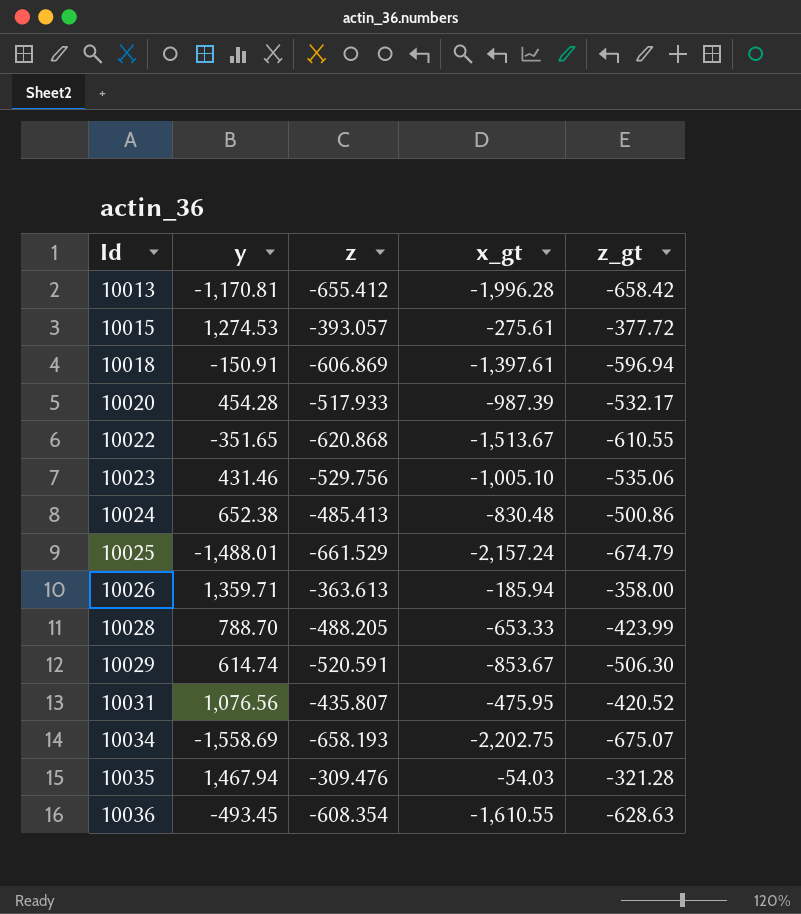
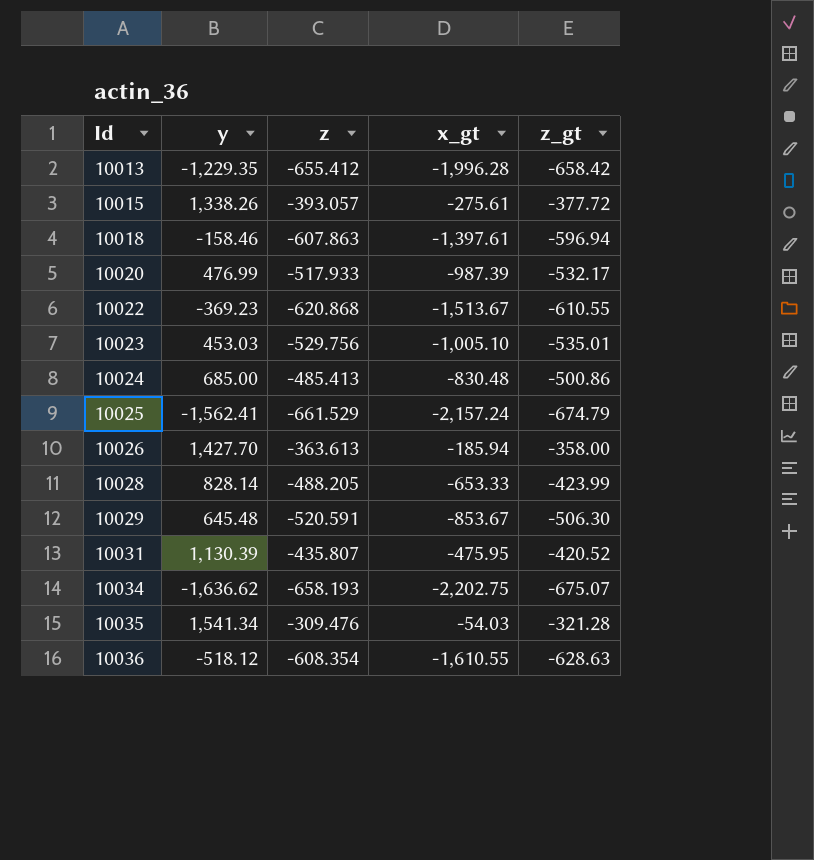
10013 | y: -1,170.81 -> -1,229.35
10015 | y: 1,274.53 -> 1,338.26
10018 | y: -150.91 -> -158.46
10018 | z: -606.869 -> -607.863
10020 | y: 454.28 -> 476.99
10022 | y: -351.65 -> -369.23
10023 | y: 431.46 -> 453.03
10023 | z_gt: -535.06 -> -535.01
10024 | y: 652.38 -> 685.00
10025 | y: -1,488.01 -> -1,562.41
10026 | y: 1,359.71 -> 1,427.70
10028 | y: 788.70 -> 828.14
10029 | y: 614.74 -> 645.48
10031 | y: 1,076.56 -> 1,130.39
10034 | y: -1,558.69 -> -1,636.62
10035 | y: 1,467.94 -> 1,541.34
10036 | y: -493.45 -> -518.12

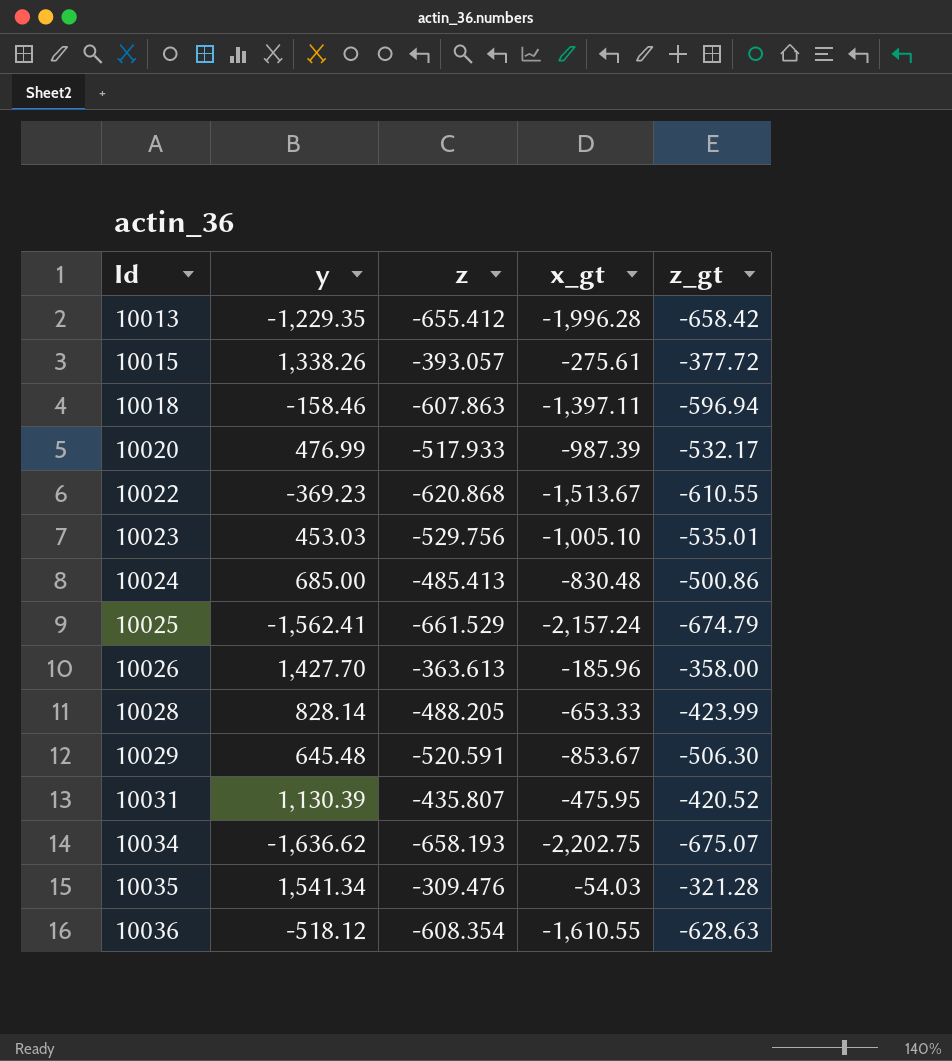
10018 | x_gt: -1,397.61 -> -1,397.11
10026 | x_gt: -185.94 -> -185.96

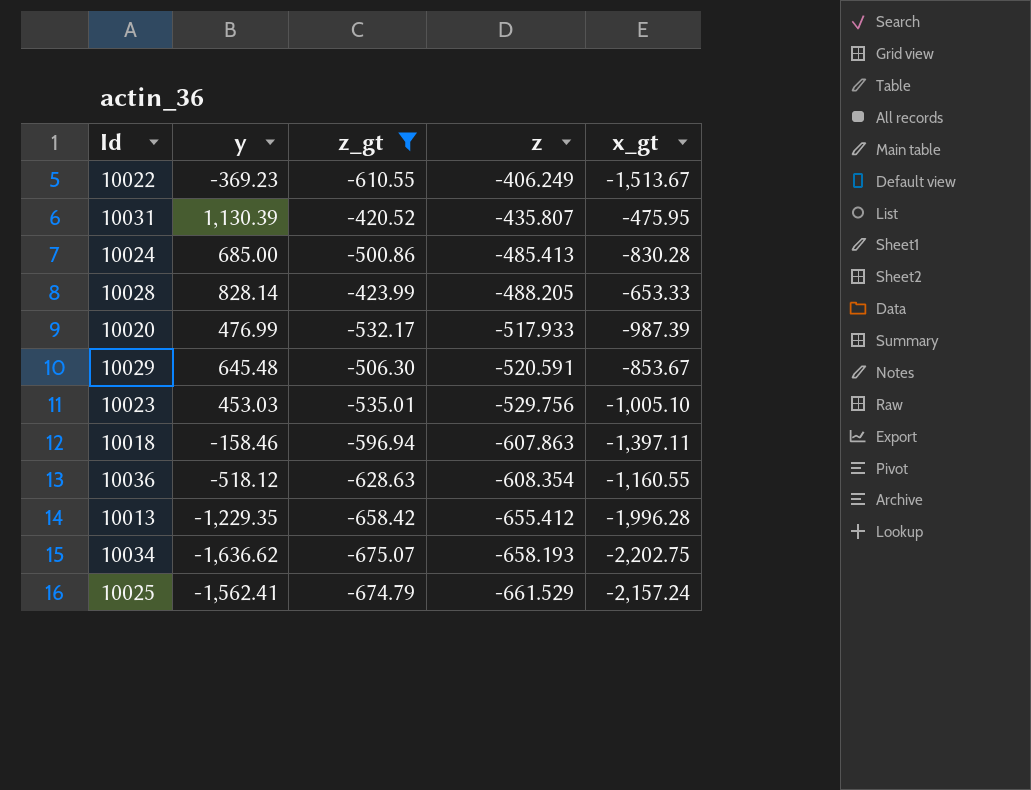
filter: none -> z_gt <= -420.52
row order: Id ascending -> z descending
column z_gt | position: 5 -> 3
10022 | z: -620.868 -> -406.249
10024 | x_gt: -830.48 -> -830.28
10036 | x_gt: -1,610.55 -> -1,160.55

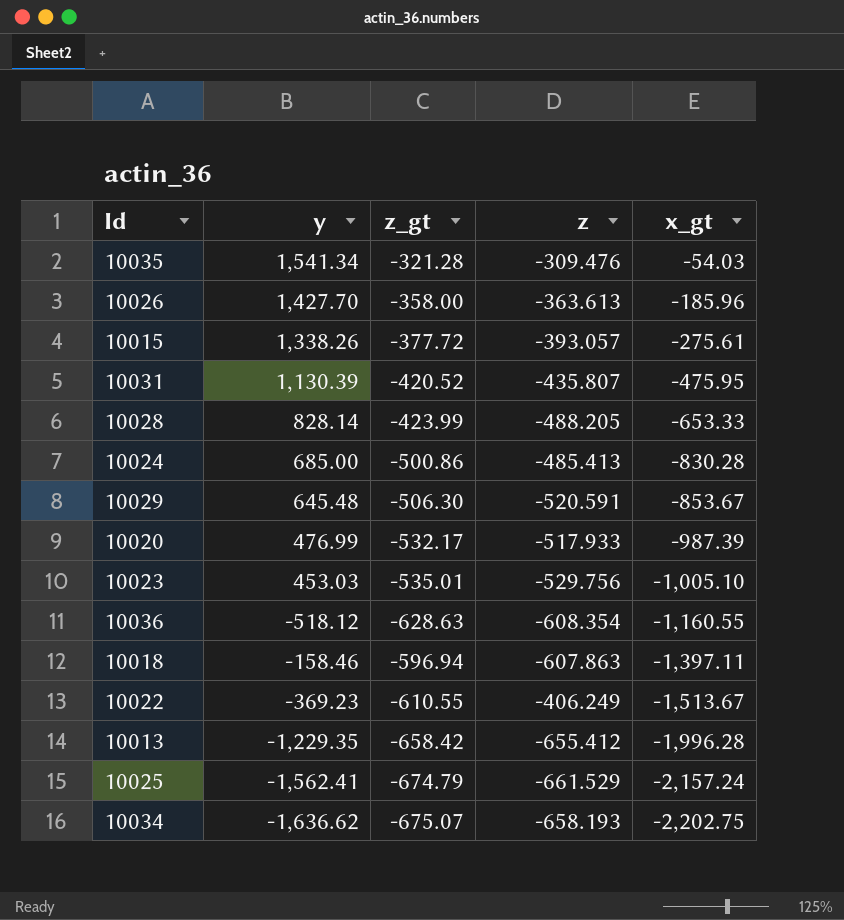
filter: z_gt <= -420.52 -> none
row order: z descending -> x_gt descending

